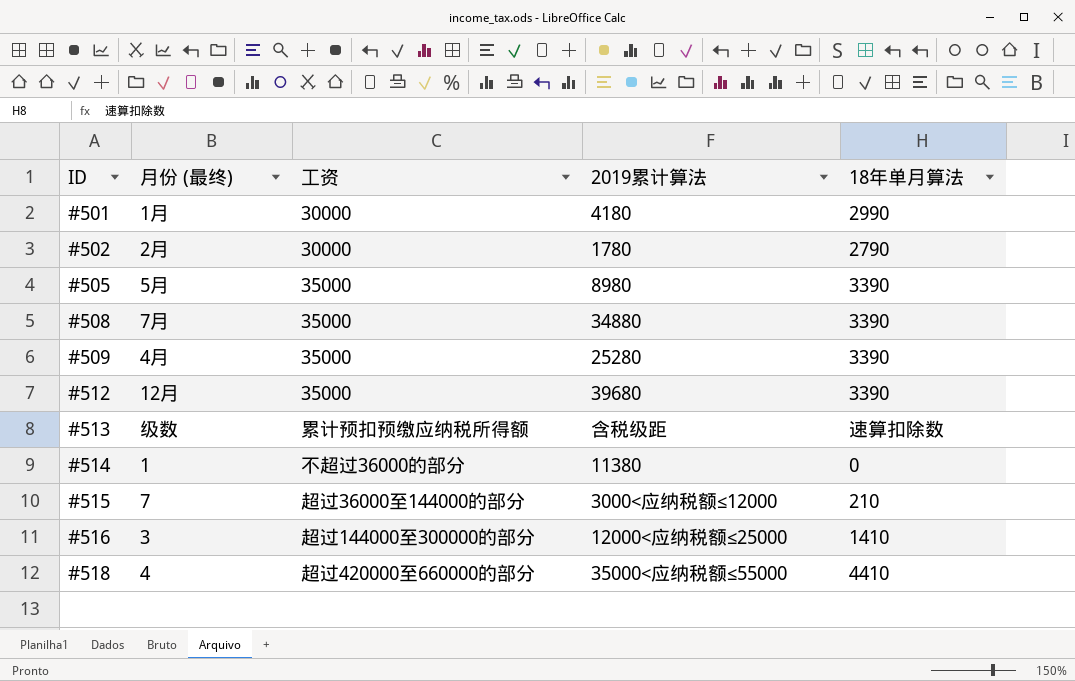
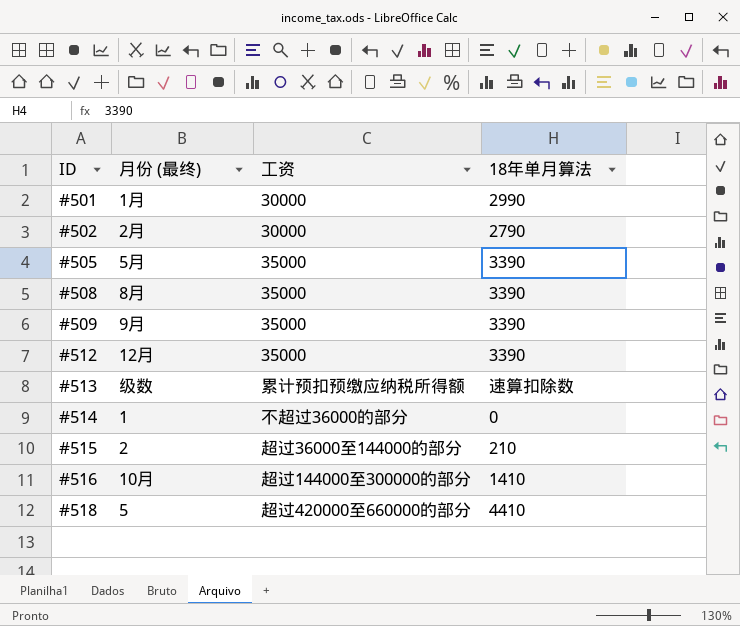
column 2019累计算法 | position: 4 -> none
#508 | 月份 (最终): 7月 -> 8月
#509 | 月份 (最终): 4月 -> 9月
#515 | 月份 (最终): 7 -> 2
#516 | 月份 (最终): 3 -> 10月
#518 | 月份 (最终): 4 -> 5

